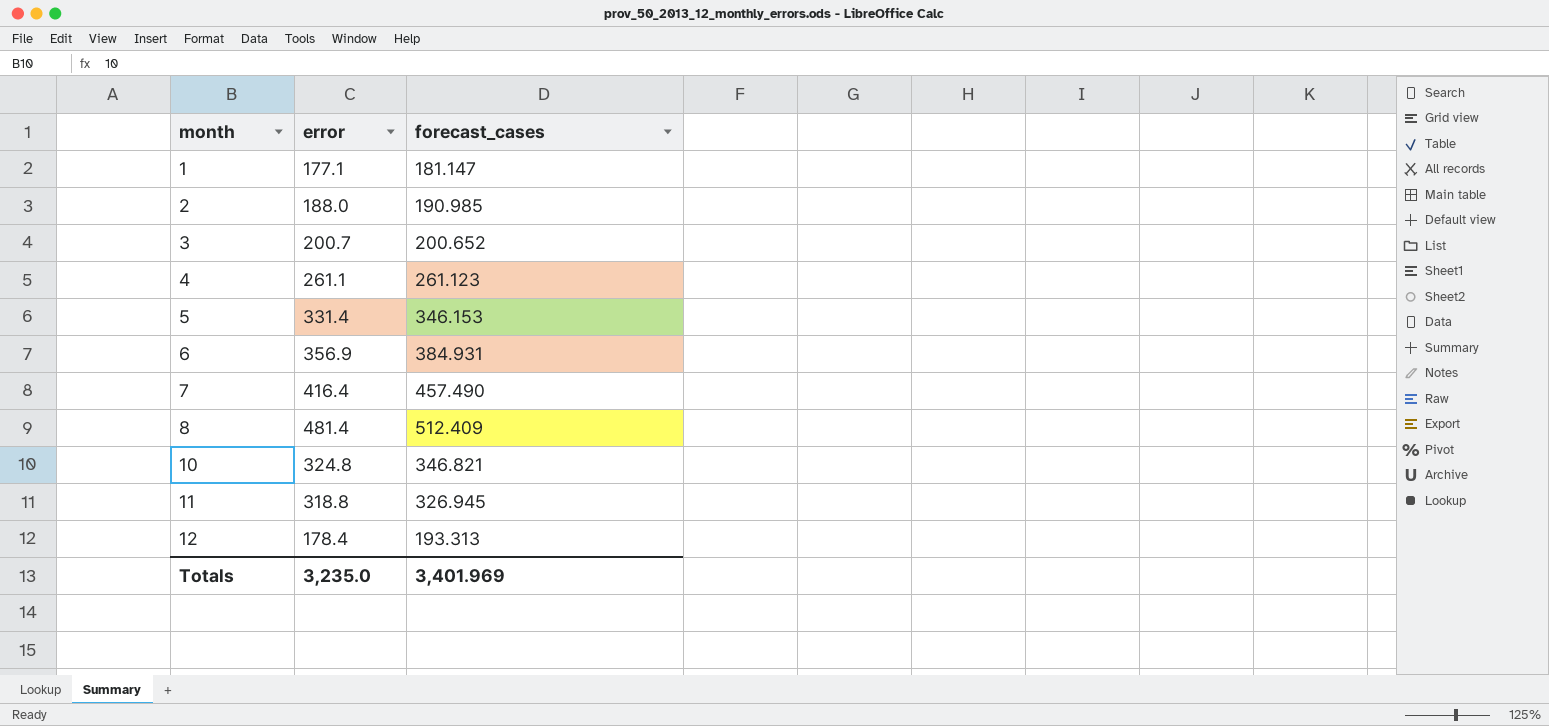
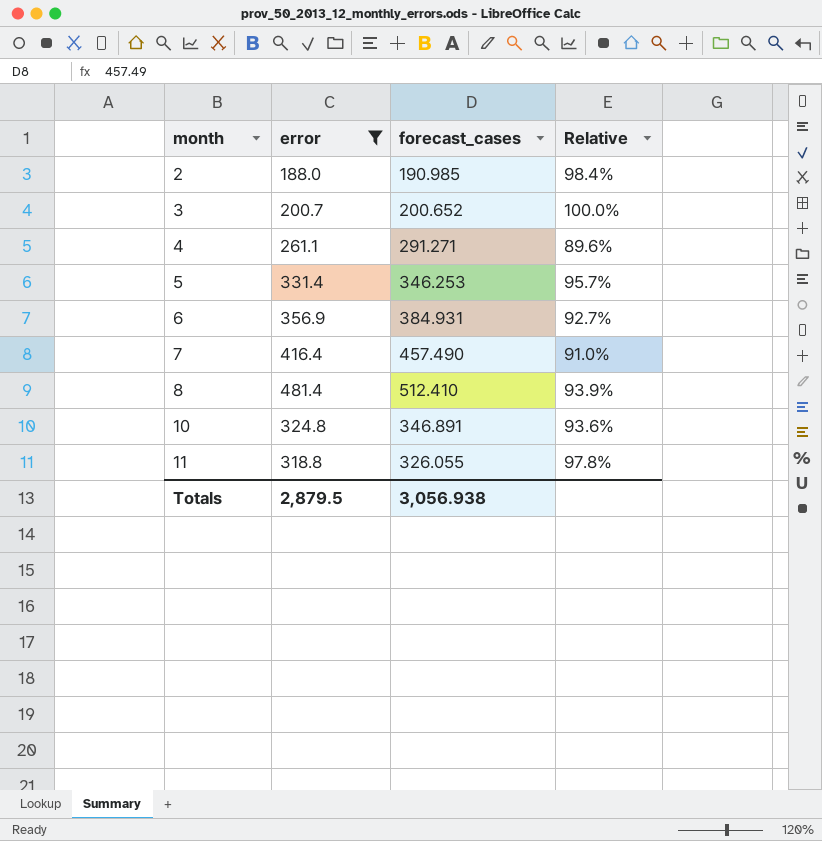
filter: none -> error >= 188.0
column Relative | formula: none -> [error] / [forecast_cases]
4 | forecast_cases: 261.123 -> 291.271
5 | forecast_cases: 346.153 -> 346.253
8 | forecast_cases: 512.409 -> 512.410
10 | forecast_cases: 346.821 -> 346.891
11 | forecast_cases: 326.945 -> 326.055
Totals | error: 3,235.0 -> 2,879.5
Totals | forecast_cases: 3,401.969 -> 3,056.938

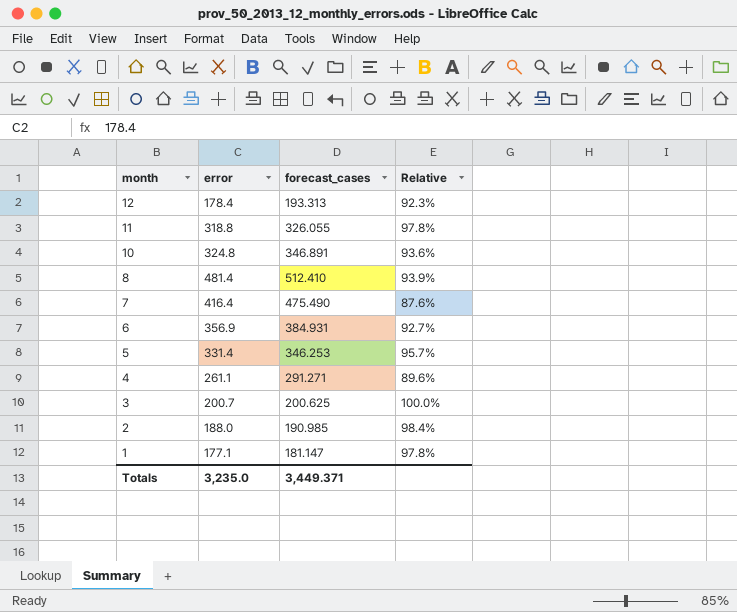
filter: error >= 188.0 -> none
row order: month ascending -> month descending
7 | forecast_cases: 457.490 -> 475.490
7 | Relative: 91.0% -> 87.6%
3 | forecast_cases: 200.652 -> 200.625
Totals | error: 2,879.5 -> 3,235.0
Totals | forecast_cases: 3,056.938 -> 3,449.371

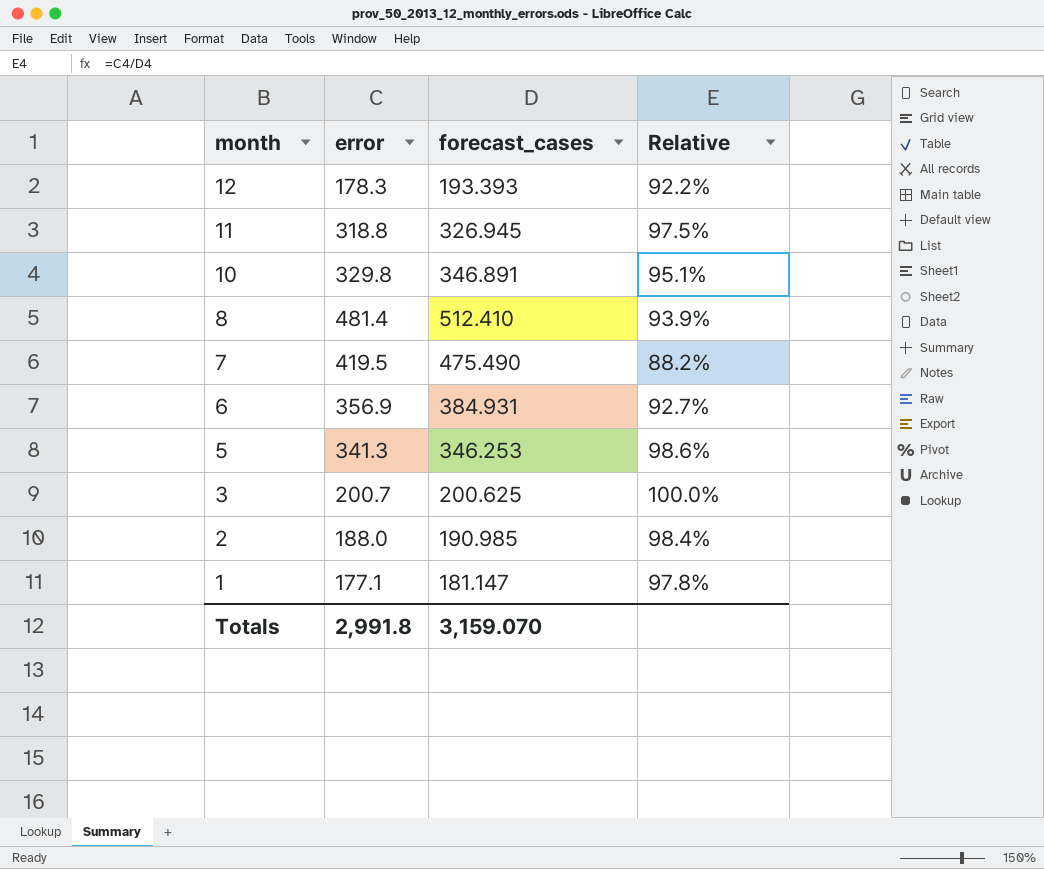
row 4: 261.1 | 291.271 | 89.6% -> none
12 | error: 178.4 -> 178.3
12 | forecast_cases: 193.313 -> 193.393
12 | Relative: 92.3% -> 92.2%
11 | forecast_cases: 326.055 -> 326.945
11 | Relative: 97.8% -> 97.5%
10 | error: 324.8 -> 329.8
10 | Relative: 93.6% -> 95.1%
7 | error: 416.4 -> 419.5
7 | Relative: 87.6% -> 88.2%
5 | error: 331.4 -> 341.3
5 | Relative: 95.7% -> 98.6%
Totals | error: 3,235.0 -> 2,991.8
Totals | forecast_cases: 3,449.371 -> 3,159.070

